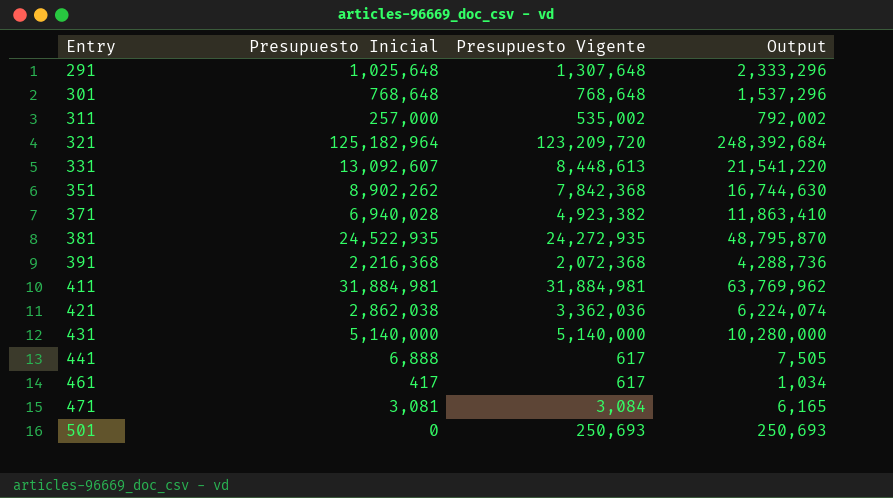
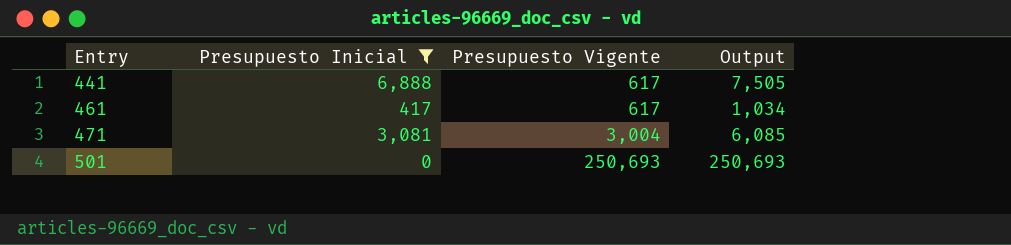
filter: none -> Presupuesto Inicial <= 6,888
471 | Presupuesto Vigente: 3,084 -> 3,004
471 | Output: 6,165 -> 6,085

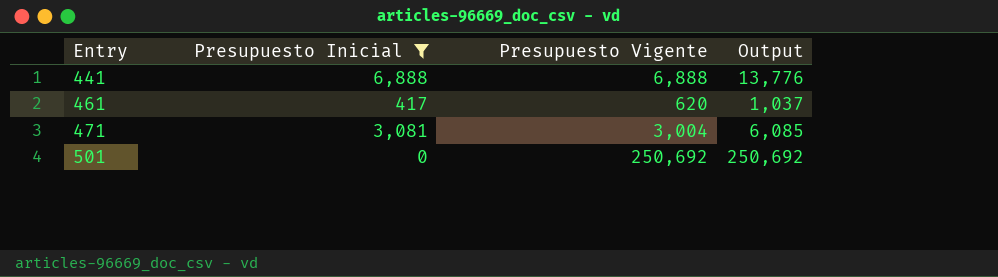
441 | Presupuesto Vigente: 617 -> 6,888
441 | Output: 7,505 -> 13,776
461 | Presupuesto Vigente: 617 -> 620
461 | Output: 1,034 -> 1,037
501 | Presupuesto Vigente: 250,693 -> 250,692
501 | Output: 250,693 -> 250,692

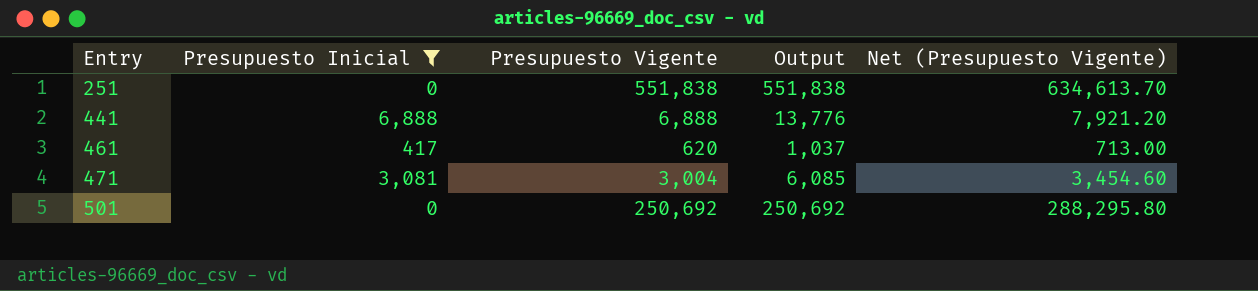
column Net (Presupuesto Vigente) | formula: none -> [Presupuesto Vigente] * 1.15
row 251: none -> 0 | 551,838 | 551,838 | 634,613.70

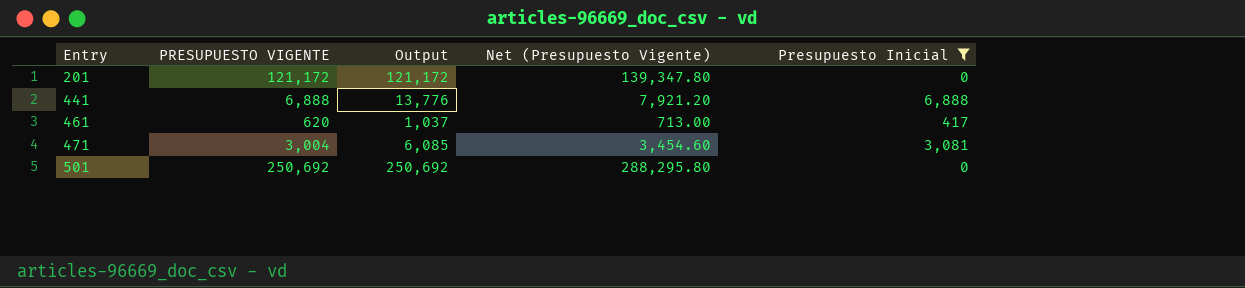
column name: Presupuesto Vigente -> PRESUPUESTO VIGENTE
column Presupuesto Inicial | position: 2 -> 5
row 251: 0 | 551,838 | 551,838 | 634,613.70 -> none
row 201: none -> 121,172 | 121,172 | 139,347.80 | 0

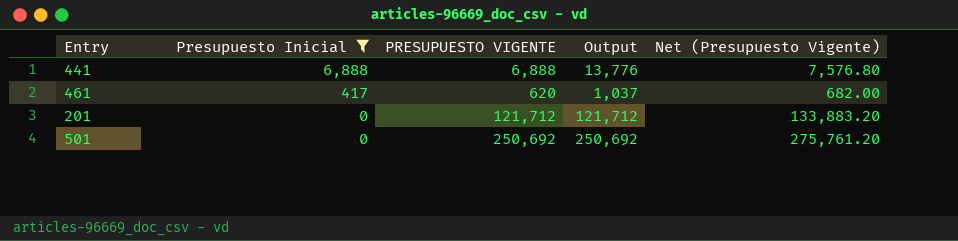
row order: Entry ascending -> Presupuesto Inicial descending
column Presupuesto Inicial | position: 5 -> 2
column Net (Presupuesto Vigente) | formula: [PRESUPUESTO VIGENTE] * 1.15 -> [PRESUPUESTO VIGENTE] * 1.1
row 471: 3,004 | 6,085 | 3,454.60 | 3,081 -> none
201 | PRESUPUESTO VIGENTE: 121,172 -> 121,712
201 | Output: 121,172 -> 121,712

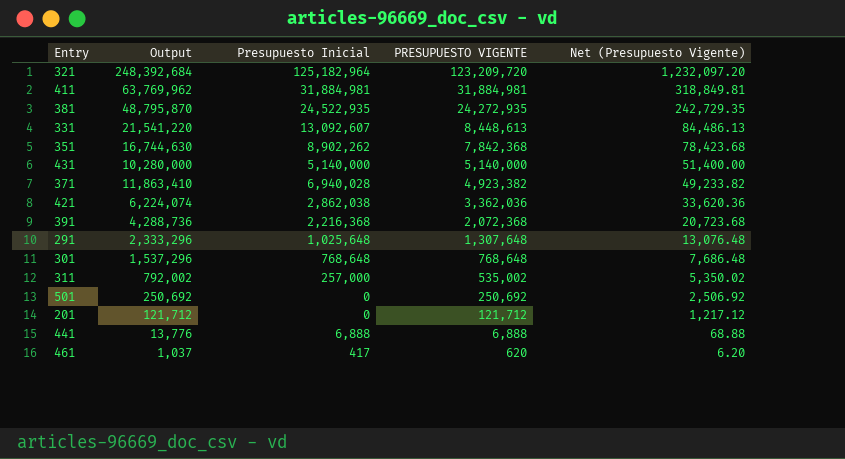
filter: Presupuesto Inicial <= 6,888 -> none
row order: Presupuesto Inicial descending -> PRESUPUESTO VIGENTE descending
column Output | position: 4 -> 2
column Net (Presupuesto Vigente) | formula: [PRESUPUESTO VIGENTE] * 1.1 -> [PRESUPUESTO VIGENTE] * 0.01

